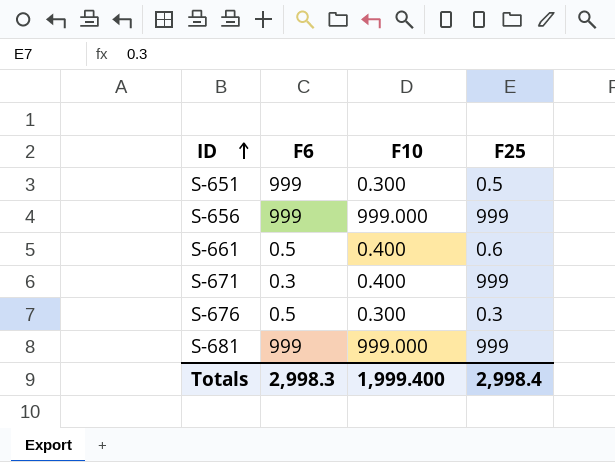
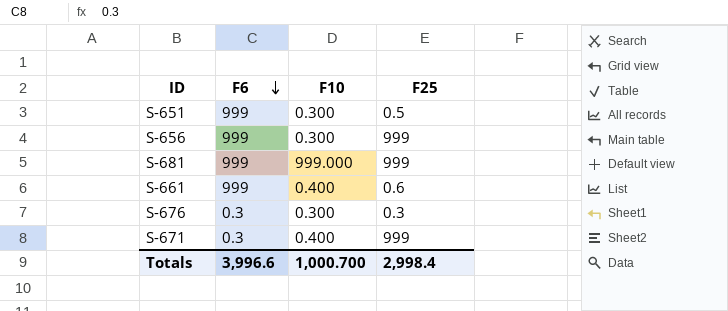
row order: ID ascending -> F6 descending
S-656 | F10: 999.000 -> 0.300
S-661 | F6: 0.5 -> 999
S-676 | F6: 0.5 -> 0.3
Totals | F6: 2,998.3 -> 3,996.6
Totals | F10: 1,999.400 -> 1,000.700

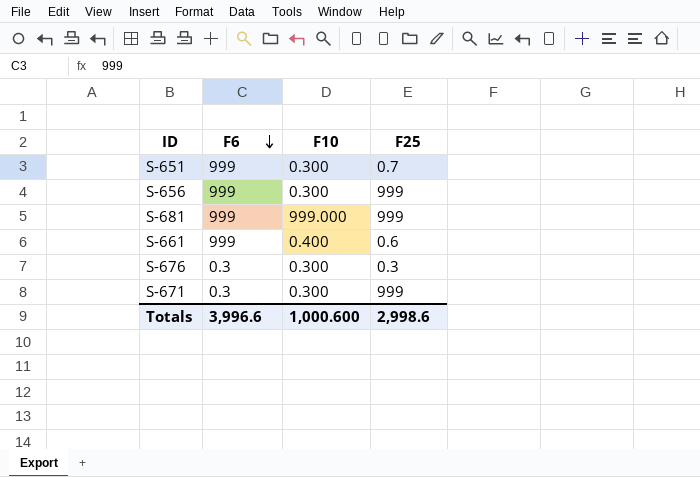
S-651 | F25: 0.5 -> 0.7
S-671 | F10: 0.400 -> 0.300
Totals | F10: 1,000.700 -> 1,000.600
Totals | F25: 2,998.4 -> 2,998.6

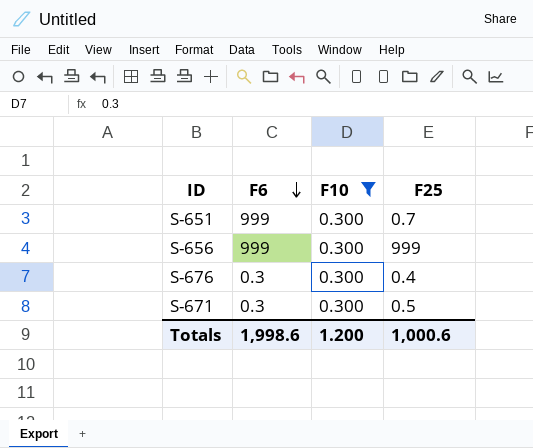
filter: none -> F10 = 0.300
S-676 | F25: 0.3 -> 0.4
S-671 | F25: 999 -> 0.5
Totals | F6: 3,996.6 -> 1,998.6
Totals | F10: 1,000.600 -> 1.200
Totals | F25: 2,998.6 -> 1,000.6

